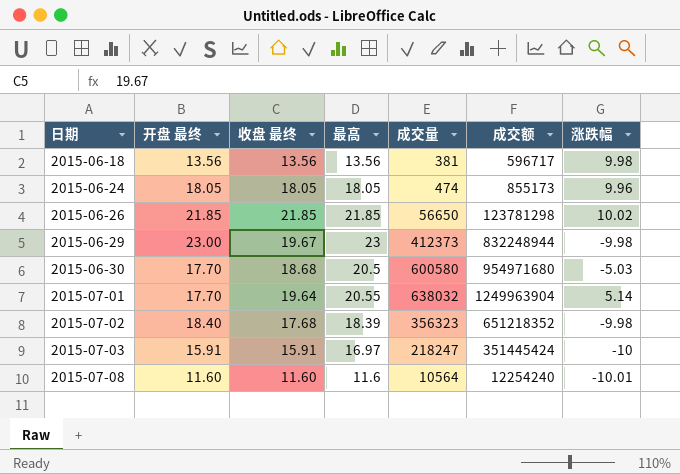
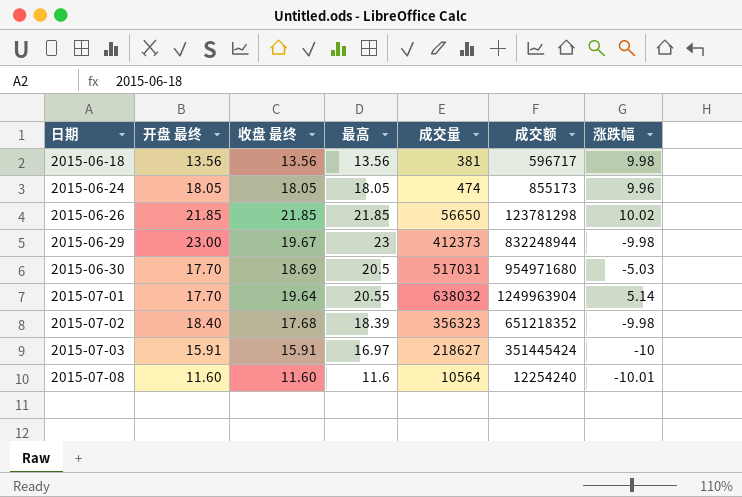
2015-06-30 | 收盘 最终: 18.68 -> 18.69
2015-06-30 | 成交量: 600580 -> 517031
2015-07-03 | 成交量: 218247 -> 218627

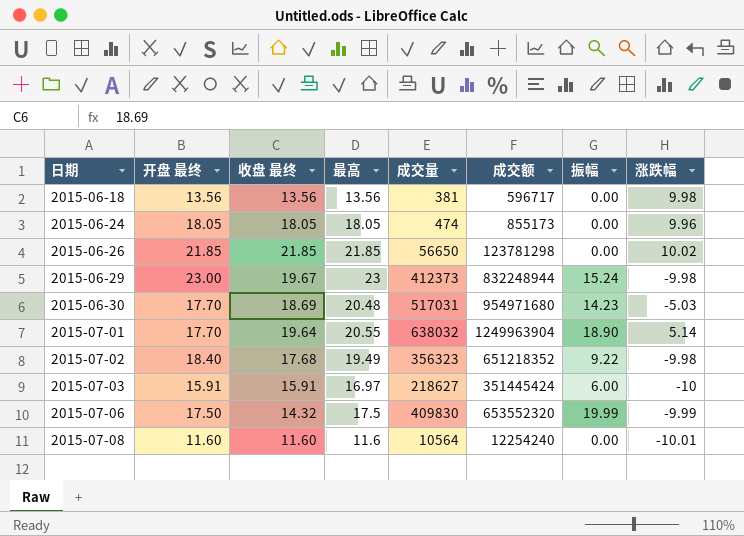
column 振幅 | position: none -> 7
2015-06-30 | 最高: 20.5 -> 20.48
2015-07-02 | 最高: 18.39 -> 19.49
row 2015-07-06: none -> 17.50 | 14.32 | 17.5 | 409830 | 653552320 | 19.99 | -9.99

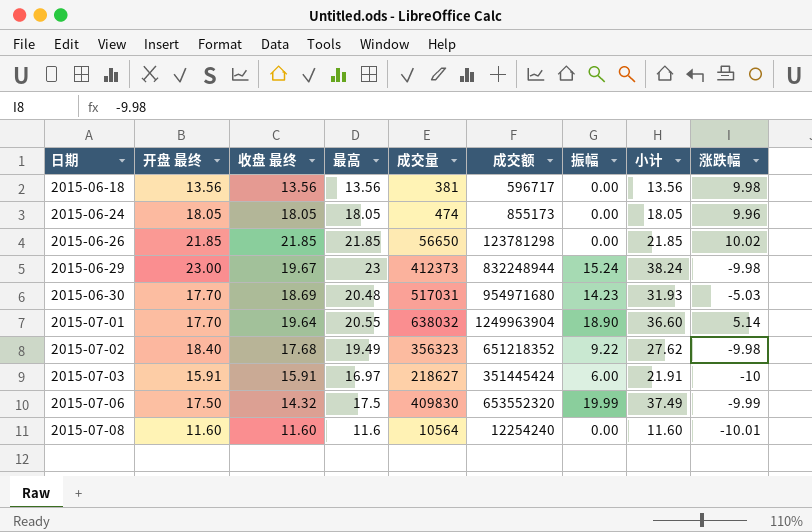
column 小计 | formula: none -> [开盘 最终] + [振幅]

